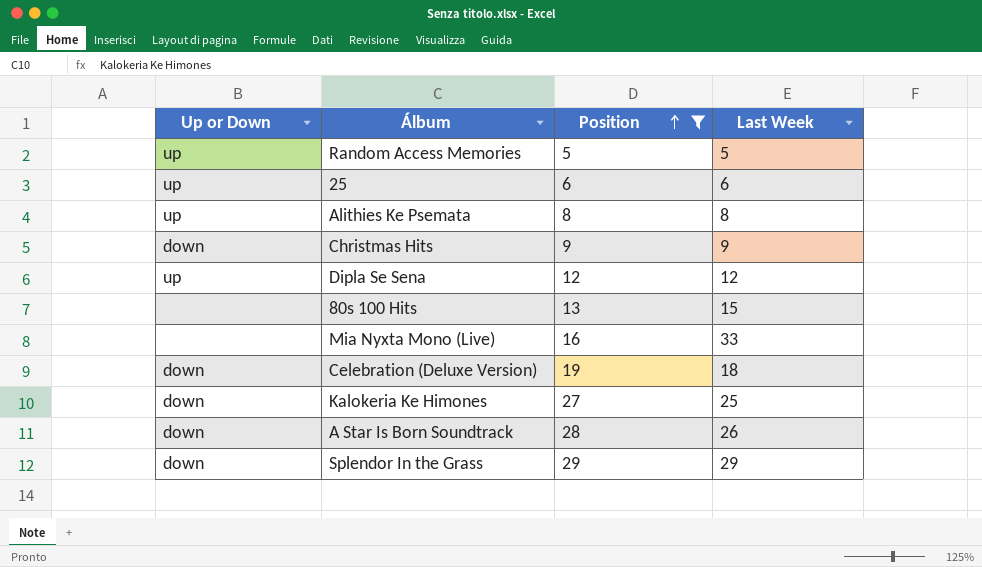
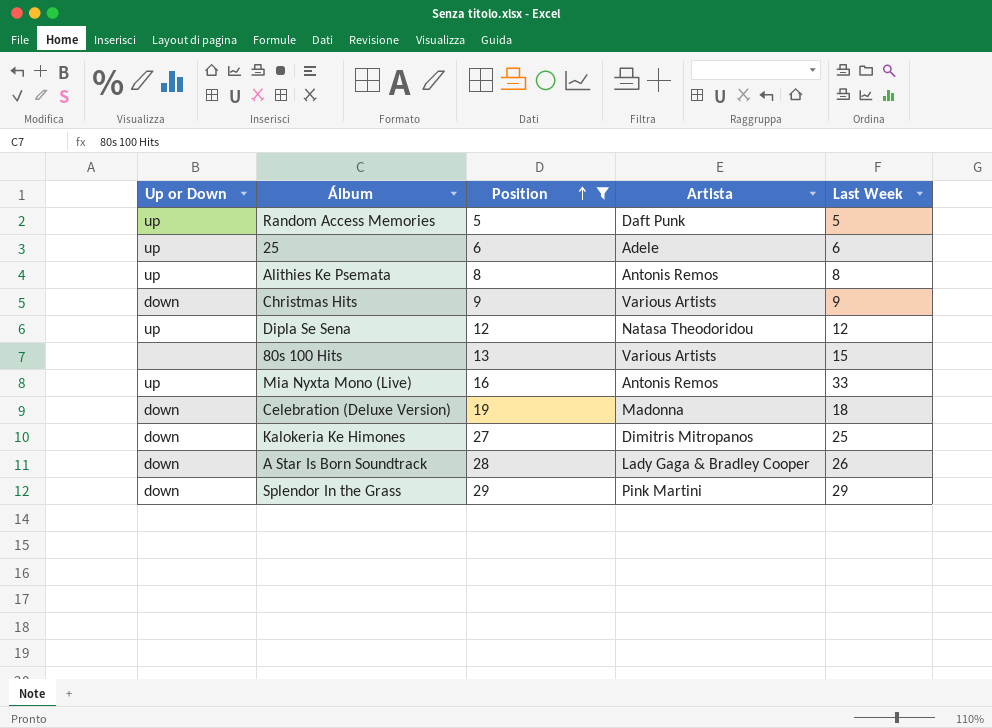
column Artista | position: none -> 4
Mia Nyxta Mono (Live) | Up or Down: none -> up

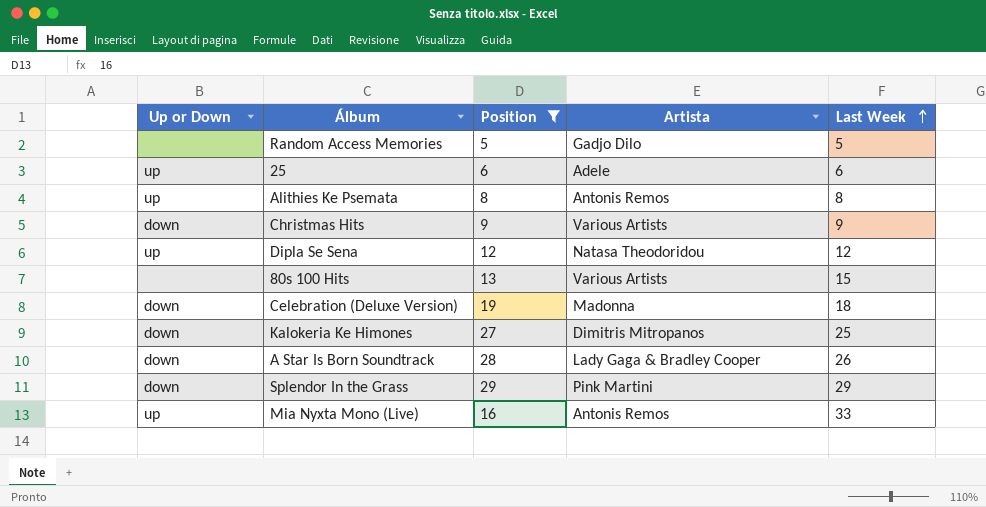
row order: Position ascending -> Last Week ascending
Random Access Memories | Up or Down: up -> none
Random Access Memories | Artista: Daft Punk -> Gadjo Dilo

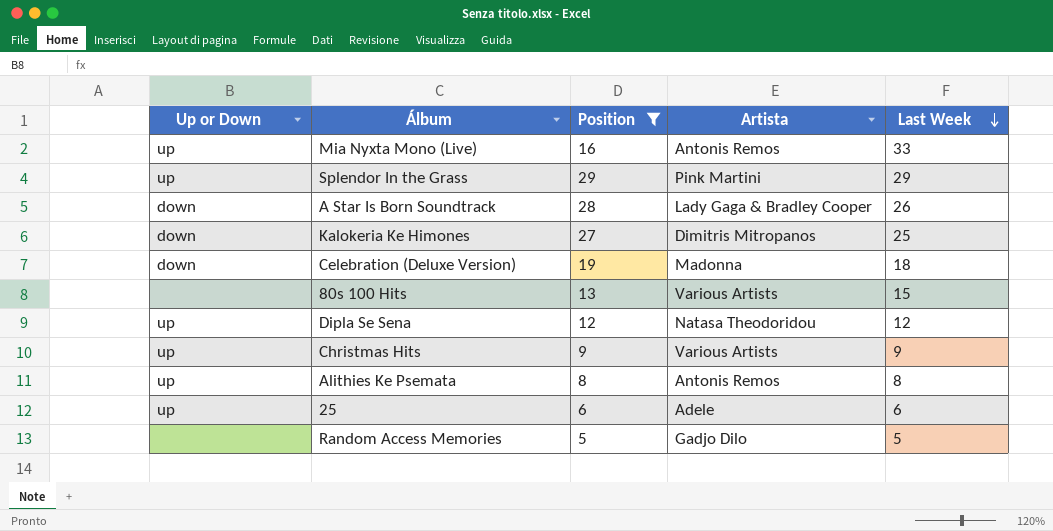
row order: Last Week ascending -> Last Week descending
Splendor In the Grass | Up or Down: down -> up
Christmas Hits | Up or Down: down -> up

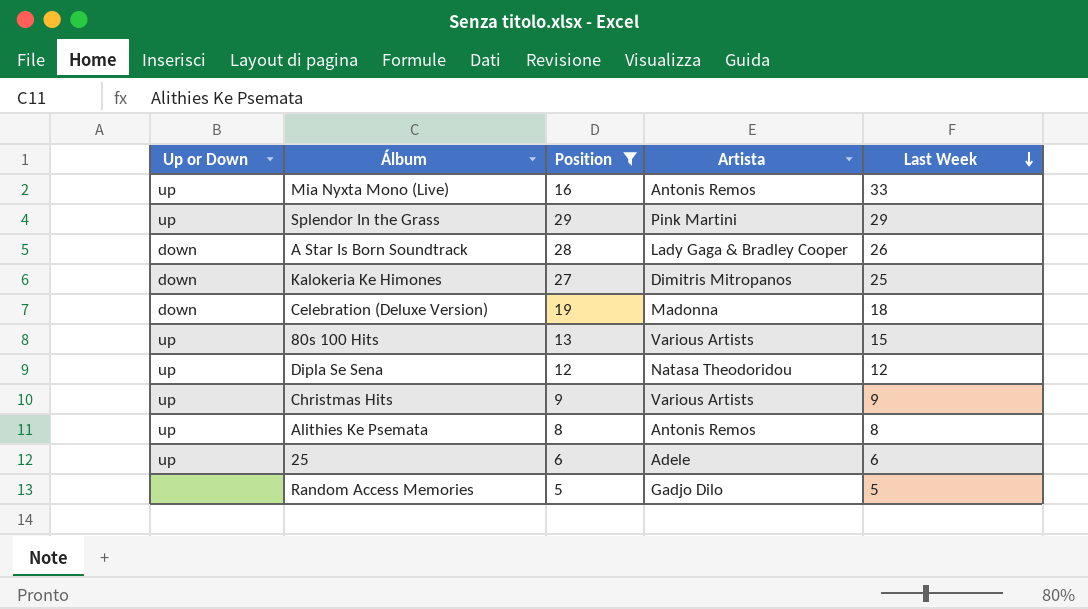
80s 100 Hits | Up or Down: none -> up

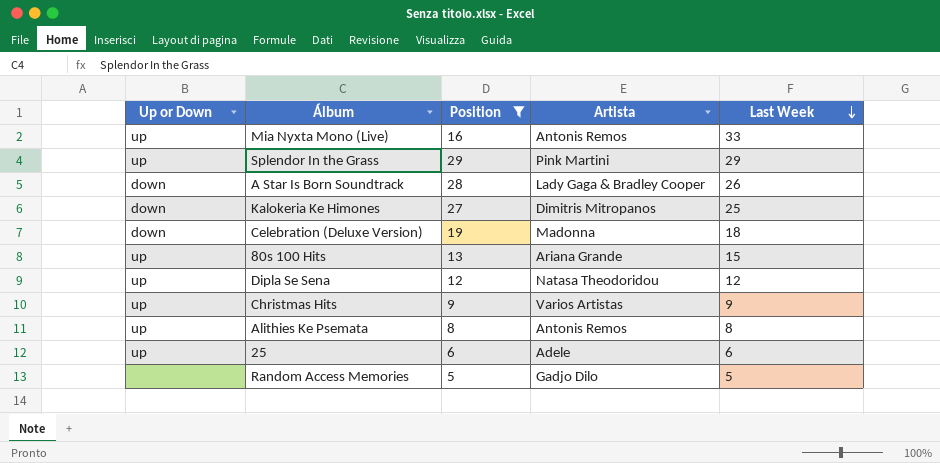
80s 100 Hits | Artista: Various Artists -> Ariana Grande
Christmas Hits | Artista: Various Artists -> Varios Artistas

